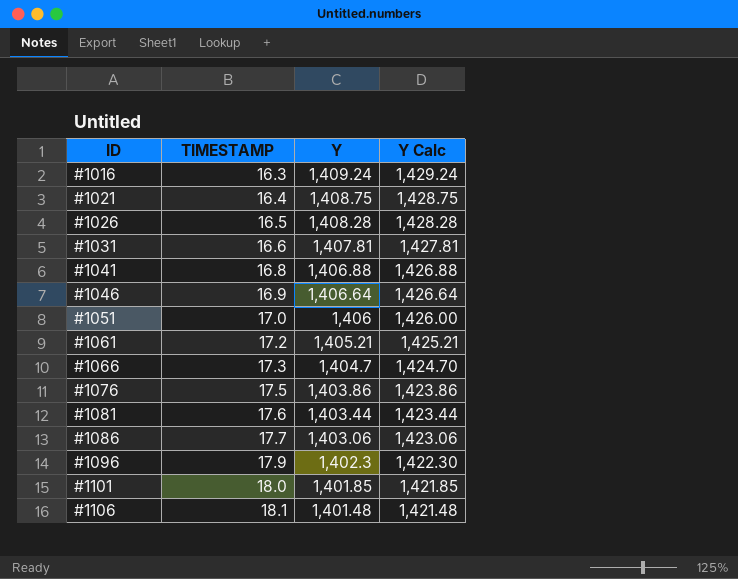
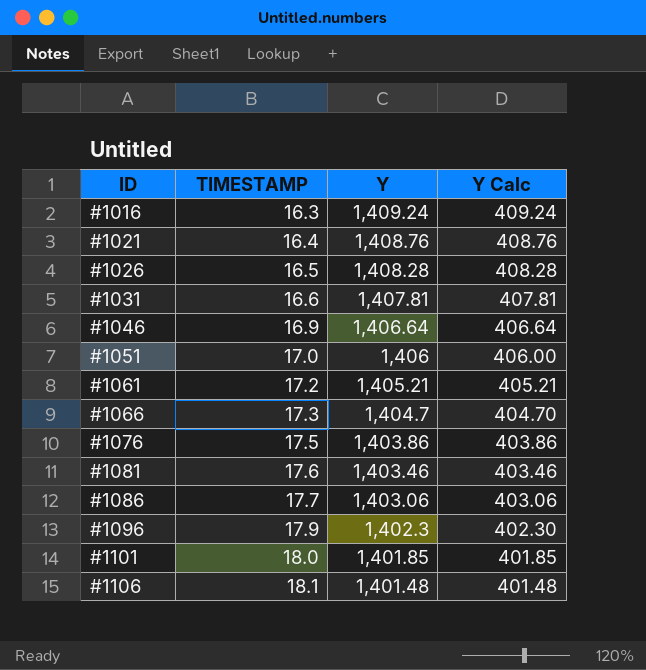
column Y Calc | formula: [Y] + 20 -> [Y] - 1000
row #1041: 16.8 | 1,406.88 | 1,426.88 -> none
#1021 | Y: 1,408.75 -> 1,408.76
#1081 | Y: 1,403.44 -> 1,403.46

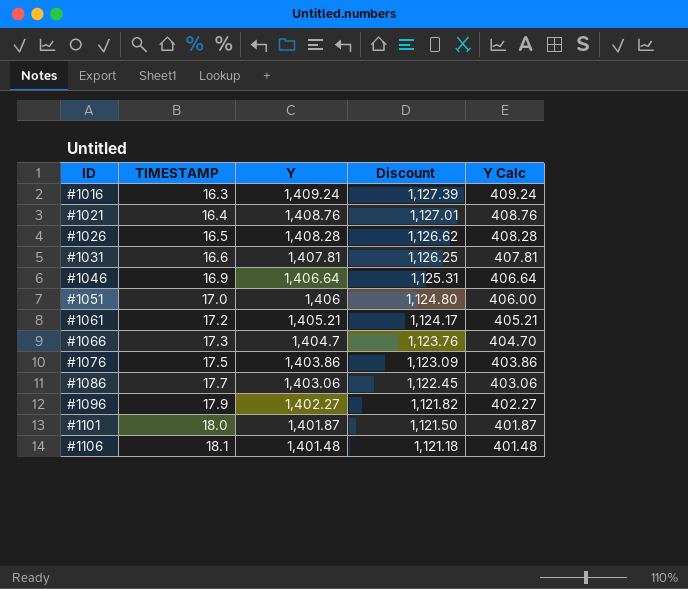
column Discount | formula: none -> [Y] * 0.8
row #1081: 17.6 | 1,403.46 | 403.46 -> none
#1096 | Y: 1,402.3 -> 1,402.27
#1096 | Y Calc: 402.30 -> 402.27
#1101 | Y: 1,401.85 -> 1,401.87
#1101 | Y Calc: 401.85 -> 401.87

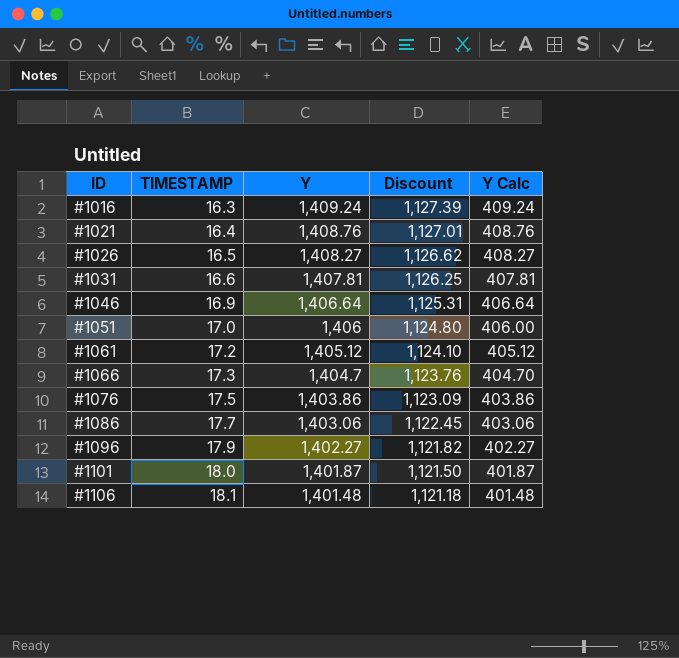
#1026 | Y: 1,408.28 -> 1,408.27
#1026 | Y Calc: 408.28 -> 408.27
#1061 | Y: 1,405.21 -> 1,405.12
#1061 | Discount: 1,124.17 -> 1,124.10
#1061 | Y Calc: 405.21 -> 405.12

